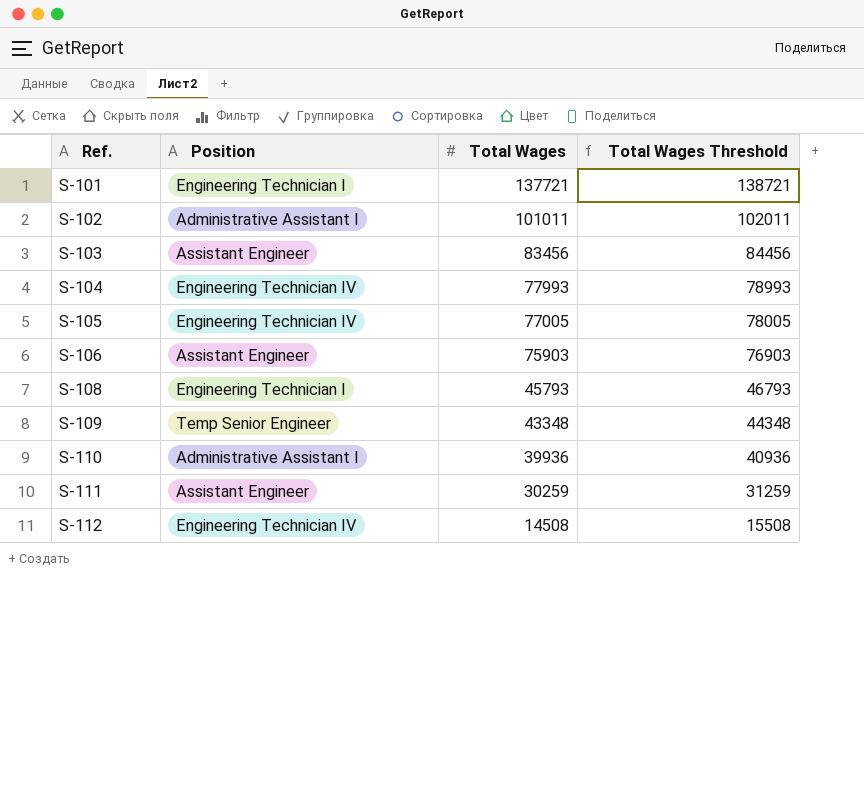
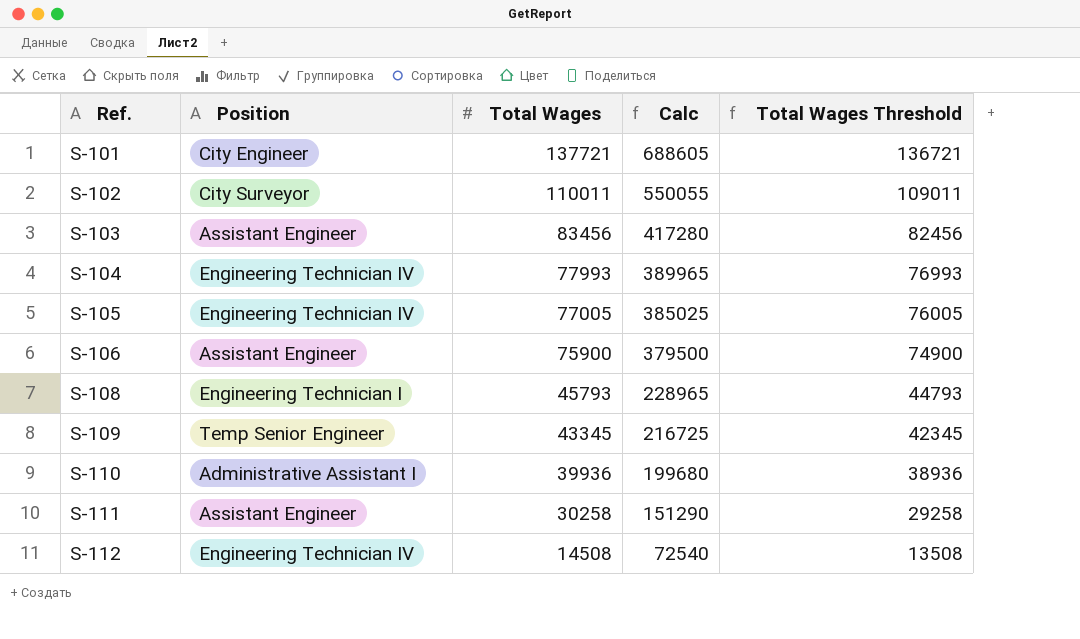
column Calc | formula: none -> [Total Wages] * 5
column Total Wages Threshold | formula: [Total Wages] + 1000 -> [Total Wages] - 1000
S-101 | Position: Engineering Technician I -> City Engineer
S-102 | Position: Administrative Assistant I -> City Surveyor
S-102 | Total Wages: 101011 -> 110011
S-106 | Total Wages: 75903 -> 75900
S-109 | Total Wages: 43348 -> 43345
S-111 | Total Wages: 30259 -> 30258

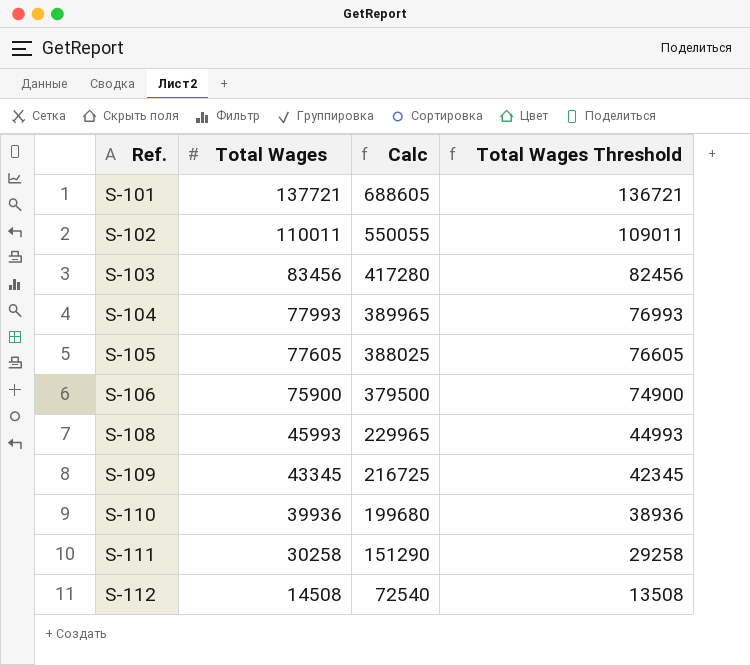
column Position | position: 2 -> none
S-105 | Total Wages: 77005 -> 77605
S-105 | Calc: 385025 -> 388025
S-105 | Total Wages Threshold: 76005 -> 76605
S-108 | Total Wages: 45793 -> 45993
S-108 | Calc: 228965 -> 229965
S-108 | Total Wages Threshold: 44793 -> 44993

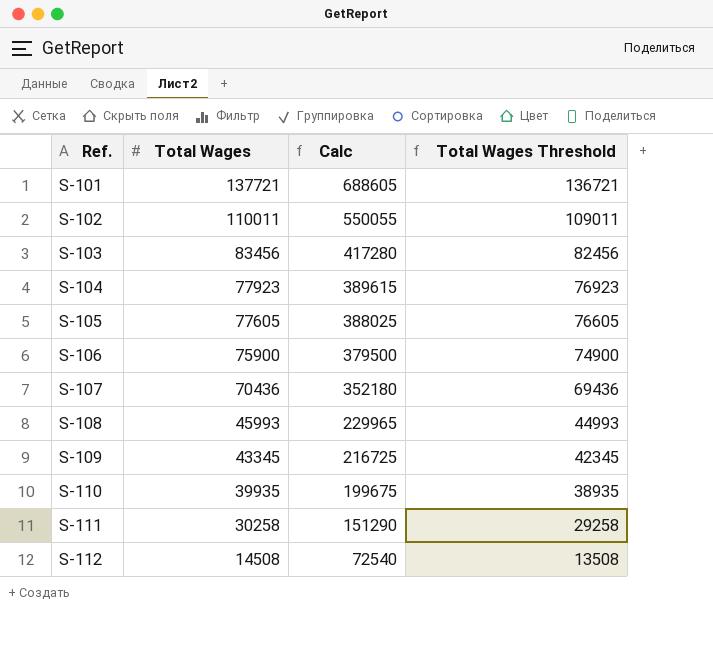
S-104 | Total Wages: 77993 -> 77923
S-104 | Calc: 389965 -> 389615
S-104 | Total Wages Threshold: 76993 -> 76923
row S-107: none -> 70436 | 352180 | 69436
S-110 | Total Wages: 39936 -> 39935
S-110 | Calc: 199680 -> 199675
S-110 | Total Wages Threshold: 38936 -> 38935

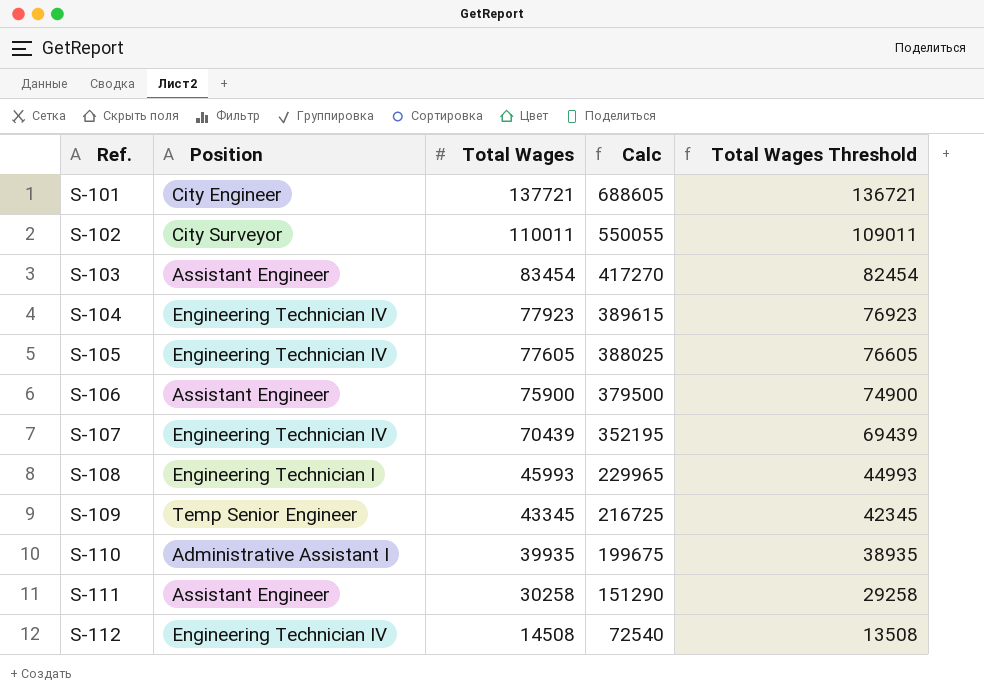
column Position | position: none -> 2
S-103 | Total Wages: 83456 -> 83454
S-103 | Calc: 417280 -> 417270
S-103 | Total Wages Threshold: 82456 -> 82454
S-107 | Total Wages: 70436 -> 70439
S-107 | Calc: 352180 -> 352195
S-107 | Total Wages Threshold: 69436 -> 69439

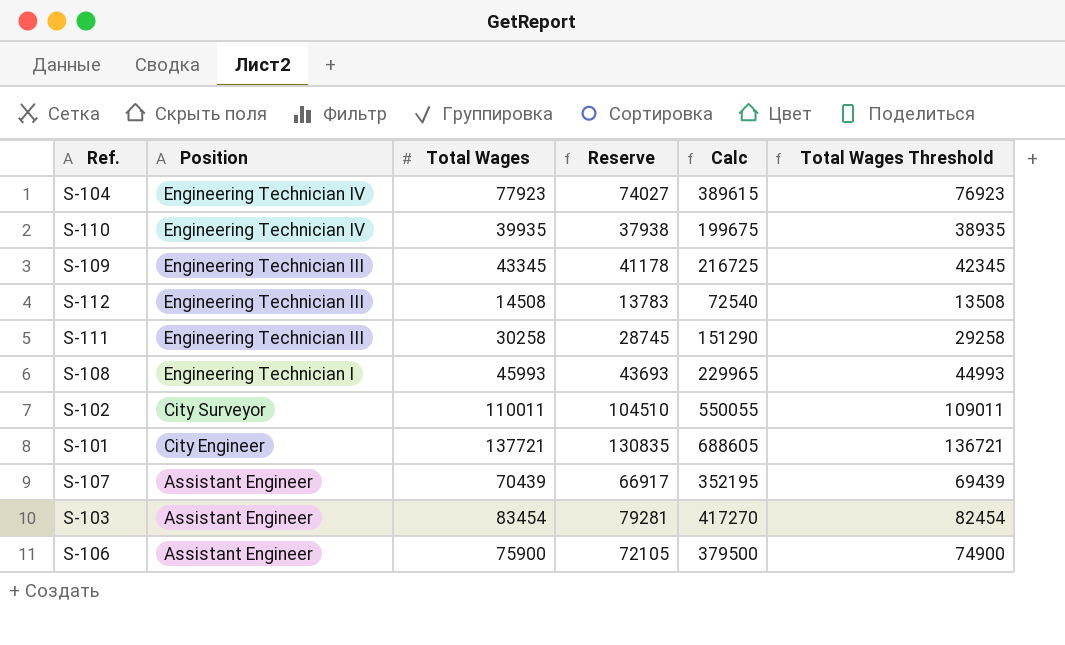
row order: Ref. ascending -> Position descending
column Reserve | formula: none -> [Total Wages] * 0.95
row S-105: Engineering Technician IV | 77605 | 388025 | 76605 -> none
S-110 | Position: Administrative Assistant I -> Engineering Technician IV
S-109 | Position: Temp Senior Engineer -> Engineering Technician III
S-112 | Position: Engineering Technician IV -> Engineering Technician III
S-111 | Position: Assistant Engineer -> Engineering Technician III
S-107 | Position: Engineering Technician IV -> Assistant Engineer

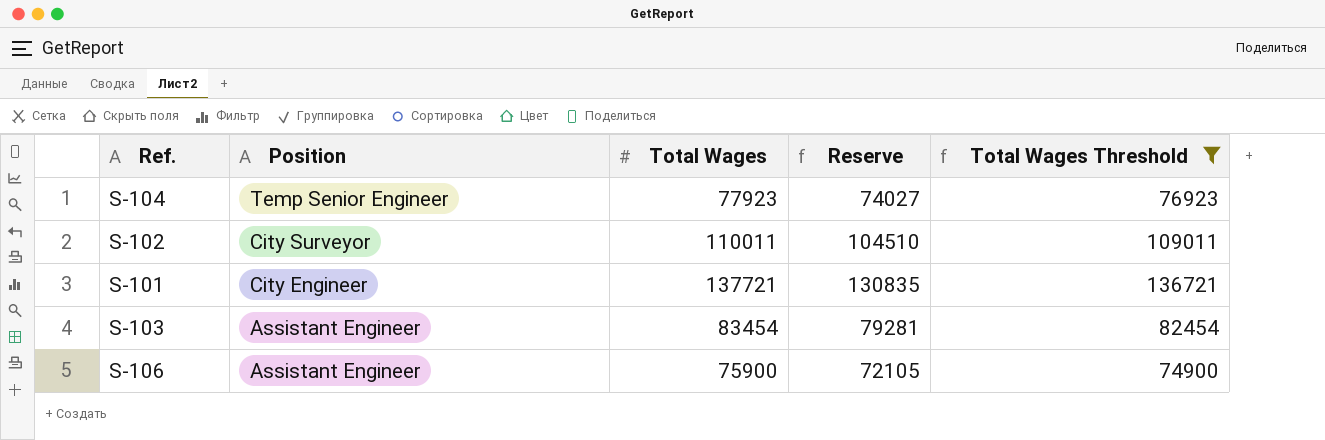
filter: none -> Total Wages Threshold >= 74900
column Calc | formula: [Total Wages] * 5 -> none
S-104 | Position: Engineering Technician IV -> Temp Senior Engineer

